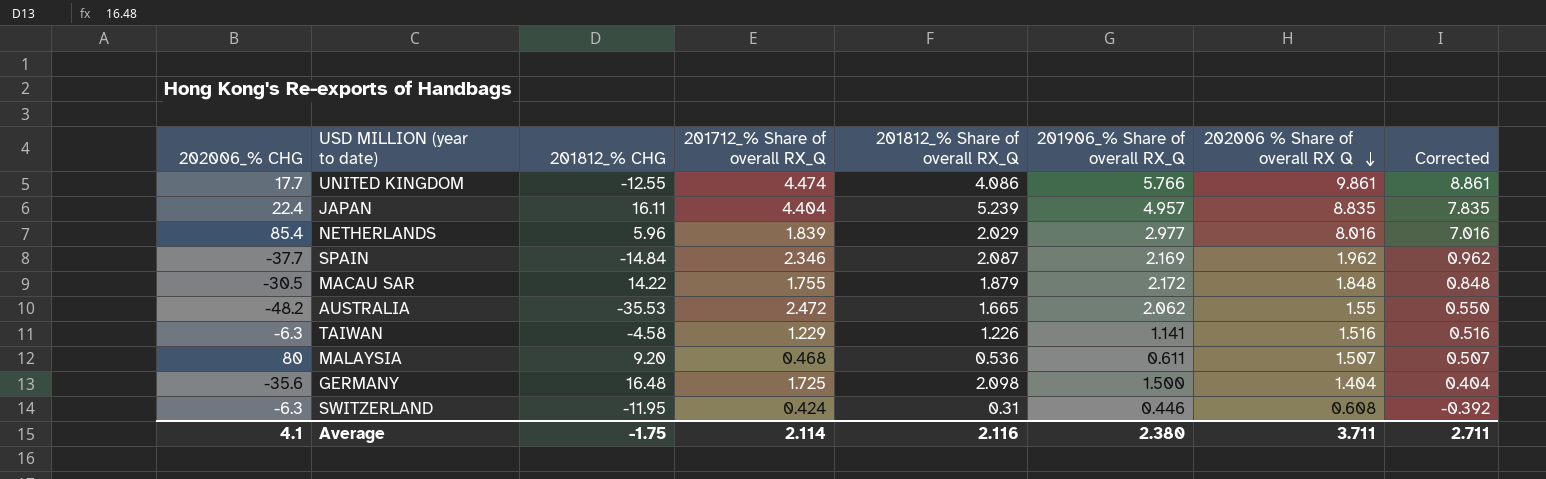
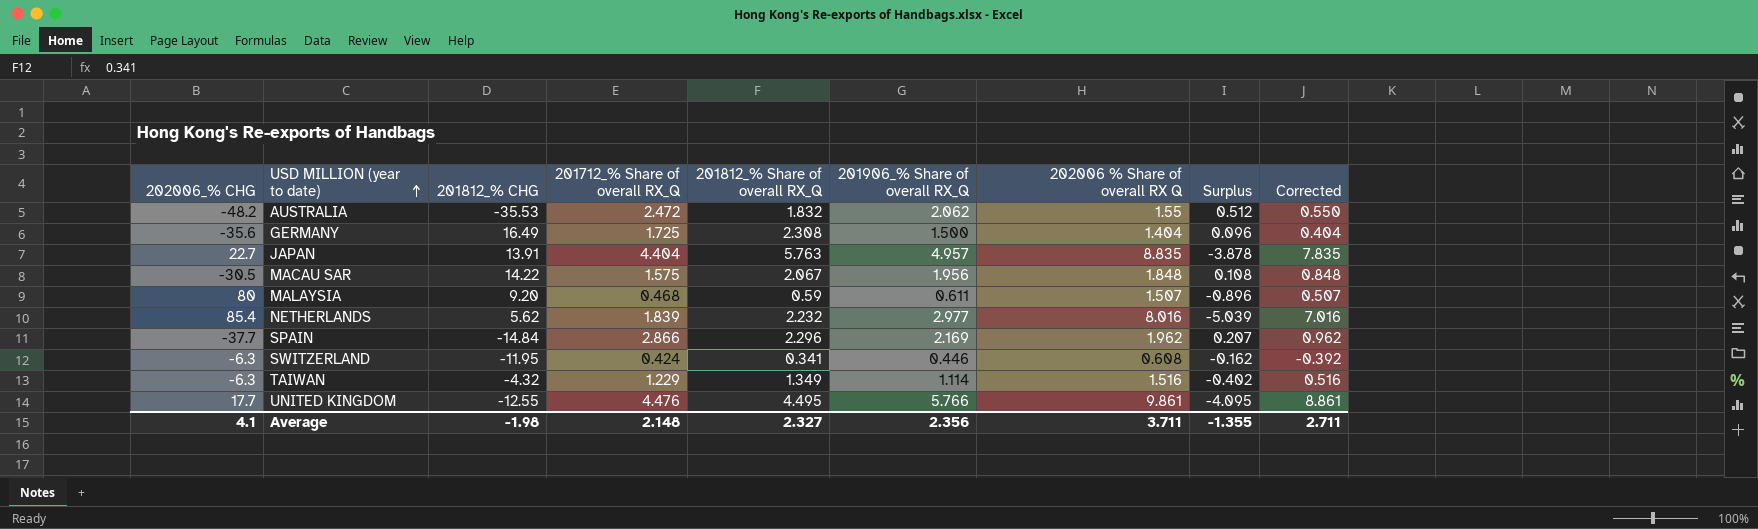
row order: 202006 % Share of overall RX Q descending -> USD MILLION (year to date) ascending
column Surplus | formula: none -> [201906_% Share of overall RX_Q] - [202006 % Share of overall RX Q]
AUSTRALIA | 201812_% Share of overall RX_Q: 1.665 -> 1.832
GERMANY | 201812_% CHG: 16.48 -> 16.49
GERMANY | 201812_% Share of overall RX_Q: 2.098 -> 2.308
JAPAN | 202006_% CHG: 22.4 -> 22.7
JAPAN | 201812_% CHG: 16.11 -> 13.91
JAPAN | 201812_% Share of overall RX_Q: 5.239 -> 5.763
MACAU SAR | 201712_% Share of overall RX_Q: 1.755 -> 1.575
MACAU SAR | 201812_% Share of overall RX_Q: 1.879 -> 2.067
MACAU SAR | 201906_% Share of overall RX_Q: 2.172 -> 1.956
MALAYSIA | 201812_% Share of overall RX_Q: 0.536 -> 0.59
NETHERLANDS | 201812_% CHG: 5.96 -> 5.62
NETHERLANDS | 201812_% Share of overall RX_Q: 2.029 -> 2.232
SPAIN | 201712_% Share of overall RX_Q: 2.346 -> 2.866
SPAIN | 201812_% Share of overall RX_Q: 2.087 -> 2.296
SWITZERLAND | 201812_% Share of overall RX_Q: 0.31 -> 0.341
TAIWAN | 201812_% CHG: -4.58 -> -4.32
TAIWAN | 201812_% Share of overall RX_Q: 1.226 -> 1.349
TAIWAN | 201906_% Share of overall RX_Q: 1.141 -> 1.114
UNITED KINGDOM | 201712_% Share of overall RX_Q: 4.474 -> 4.476
UNITED KINGDOM | 201812_% Share of overall RX_Q: 4.086 -> 4.495
Average | 201812_% CHG: -1.75 -> -1.98
Average | 201712_% Share of overall RX_Q: 2.114 -> 2.148
Average | 201812_% Share of overall RX_Q: 2.116 -> 2.327
Average | 201906_% Share of overall RX_Q: 2.380 -> 2.356

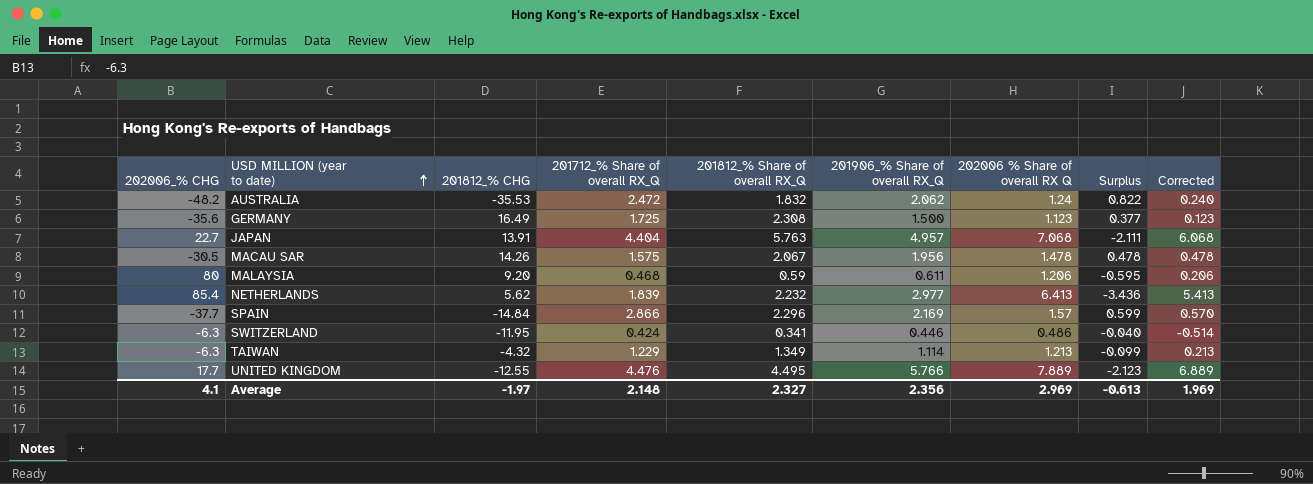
AUSTRALIA | 202006 % Share of overall RX Q: 1.55 -> 1.24
AUSTRALIA | Surplus: 0.512 -> 0.822
AUSTRALIA | Corrected: 0.550 -> 0.240
GERMANY | 202006 % Share of overall RX Q: 1.404 -> 1.123
GERMANY | Surplus: 0.096 -> 0.377
GERMANY | Corrected: 0.404 -> 0.123
JAPAN | 202006 % Share of overall RX Q: 8.835 -> 7.068
JAPAN | Surplus: -3.878 -> -2.111
JAPAN | Corrected: 7.835 -> 6.068
MACAU SAR | 201812_% CHG: 14.22 -> 14.26
MACAU SAR | 202006 % Share of overall RX Q: 1.848 -> 1.478
MACAU SAR | Surplus: 0.108 -> 0.478
MACAU SAR | Corrected: 0.848 -> 0.478
MALAYSIA | 202006 % Share of overall RX Q: 1.507 -> 1.206
MALAYSIA | Surplus: -0.896 -> -0.595
MALAYSIA | Corrected: 0.507 -> 0.206
NETHERLANDS | 202006 % Share of overall RX Q: 8.016 -> 6.413
NETHERLANDS | Surplus: -5.039 -> -3.436
NETHERLANDS | Corrected: 7.016 -> 5.413
SPAIN | 202006 % Share of overall RX Q: 1.962 -> 1.57
SPAIN | Surplus: 0.207 -> 0.599
SPAIN | Corrected: 0.962 -> 0.570
SWITZERLAND | 202006 % Share of overall RX Q: 0.608 -> 0.486
SWITZERLAND | Surplus: -0.162 -> -0.040
SWITZERLAND | Corrected: -0.392 -> -0.514
TAIWAN | 202006 % Share of overall RX Q: 1.516 -> 1.213
TAIWAN | Surplus: -0.402 -> -0.099
TAIWAN | Corrected: 0.516 -> 0.213
UNITED KINGDOM | 202006 % Share of overall RX Q: 9.861 -> 7.889
UNITED KINGDOM | Surplus: -4.095 -> -2.123
UNITED KINGDOM | Corrected: 8.861 -> 6.889
Average | 201812_% CHG: -1.98 -> -1.97
Average | 202006 % Share of overall RX Q: 3.711 -> 2.969
Average | Surplus: -1.355 -> -0.613
Average | Corrected: 2.711 -> 1.969

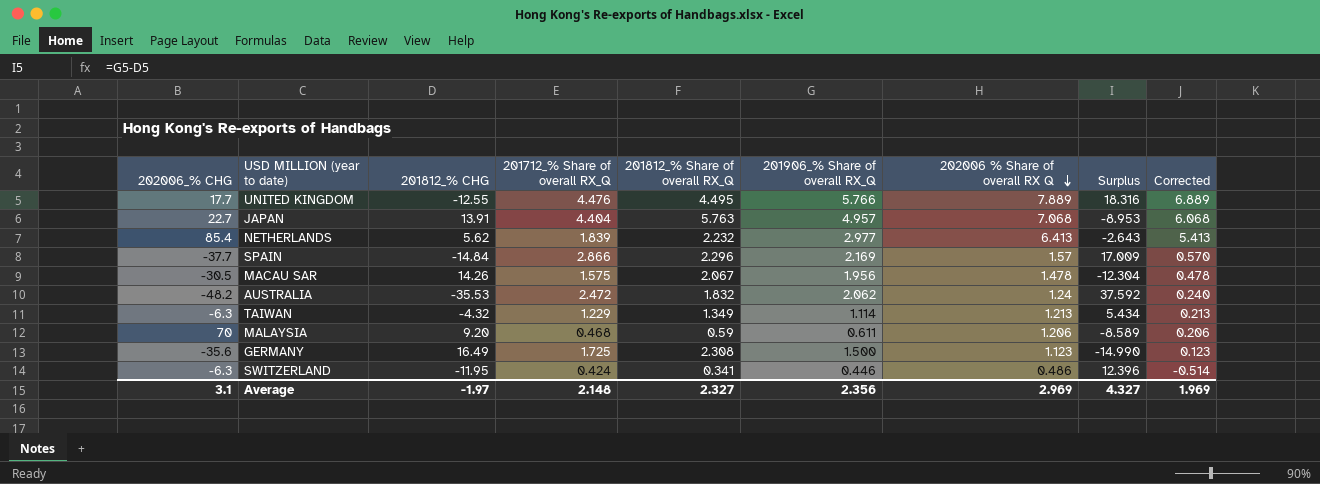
row order: USD MILLION (year to date) ascending -> 202006 % Share of overall RX Q descending
column Surplus | formula: [201906_% Share of overall RX_Q] - [202006 % Share of overall RX Q] -> [201906_% Share of overall RX_Q] - [201812_% CHG]
MALAYSIA | 202006_% CHG: 80 -> 70
Average | 202006_% CHG: 4.1 -> 3.1
Average | Surplus: -0.613 -> 4.327

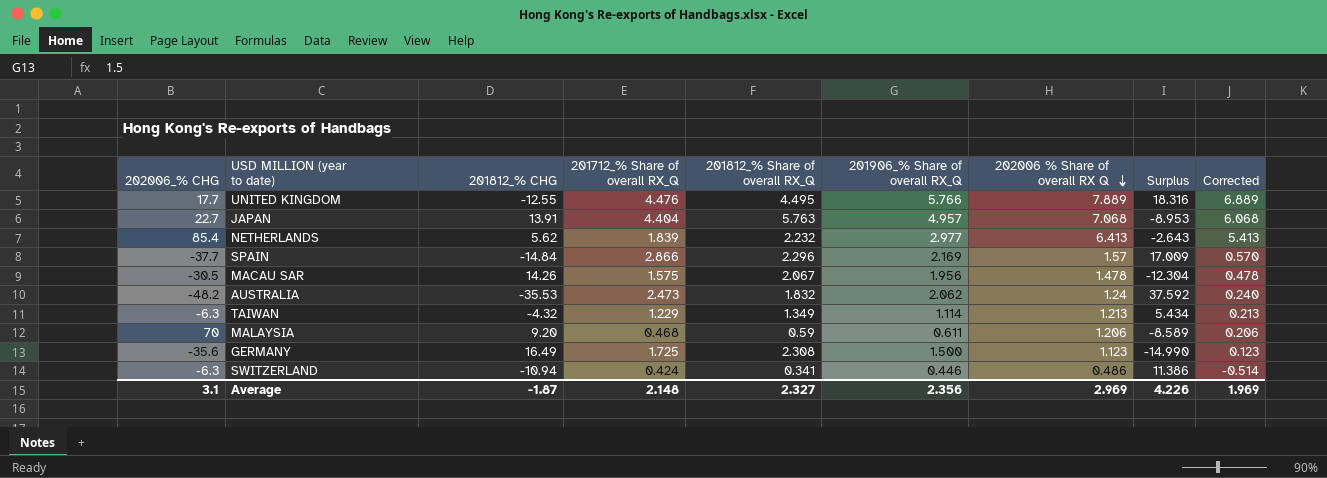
AUSTRALIA | 201712_% Share of overall RX_Q: 2.472 -> 2.473
SWITZERLAND | 201812_% CHG: -11.95 -> -10.94
SWITZERLAND | Surplus: 12.396 -> 11.386
Average | 201812_% CHG: -1.97 -> -1.87
Average | Surplus: 4.327 -> 4.226

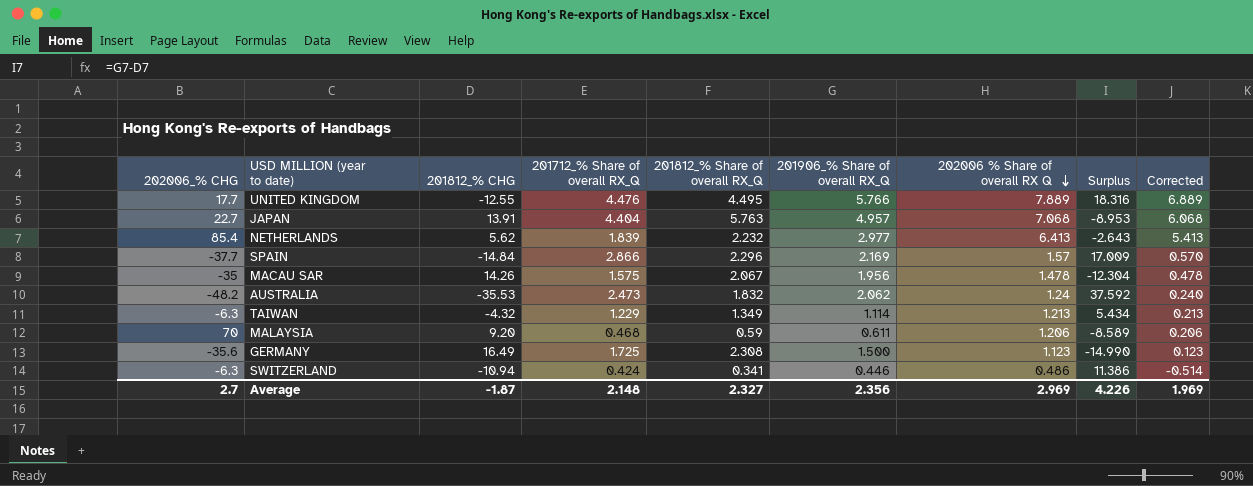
MACAU SAR | 202006_% CHG: -30.5 -> -35
Average | 202006_% CHG: 3.1 -> 2.7

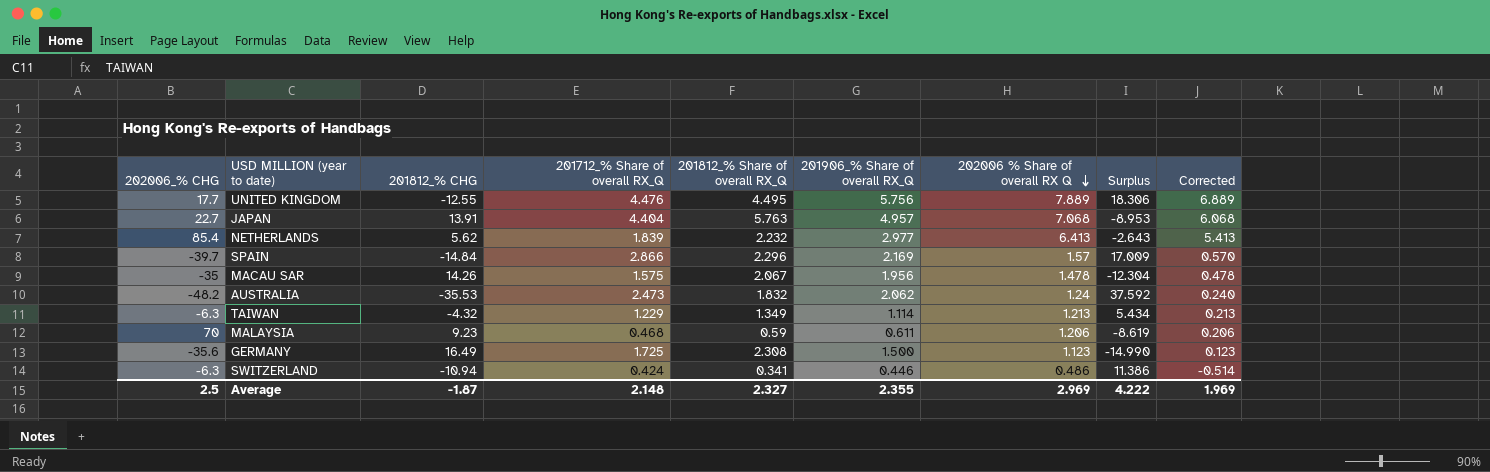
UNITED KINGDOM | 201906_% Share of overall RX_Q: 5.766 -> 5.756
UNITED KINGDOM | Surplus: 18.316 -> 18.306
SPAIN | 202006_% CHG: -37.7 -> -39.7
MALAYSIA | 201812_% CHG: 9.20 -> 9.23
MALAYSIA | Surplus: -8.589 -> -8.619
Average | 202006_% CHG: 2.7 -> 2.5
Average | 201906_% Share of overall RX_Q: 2.356 -> 2.355
Average | Surplus: 4.226 -> 4.222

